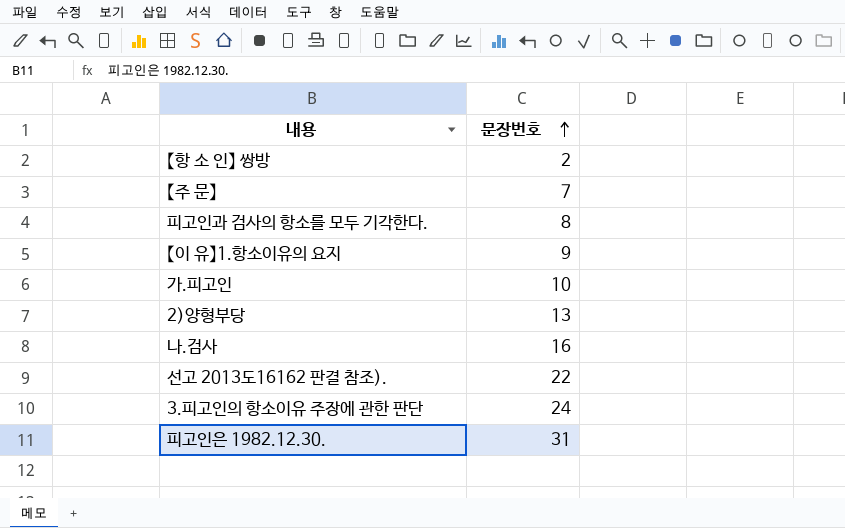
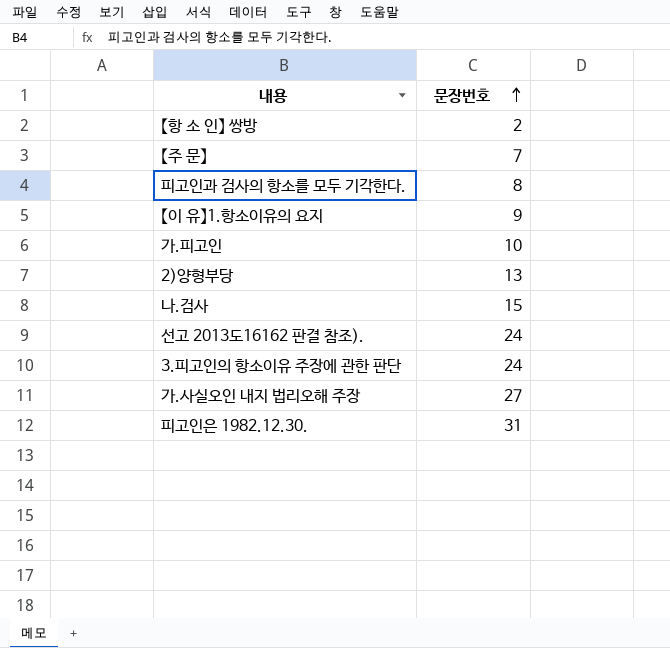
나.검사 | 문장번호: 16 -> 15
선고 2013도16162 판결 참조). | 문장번호: 22 -> 24
row 가.사실오인 내지 법리오해 주장: none -> 27

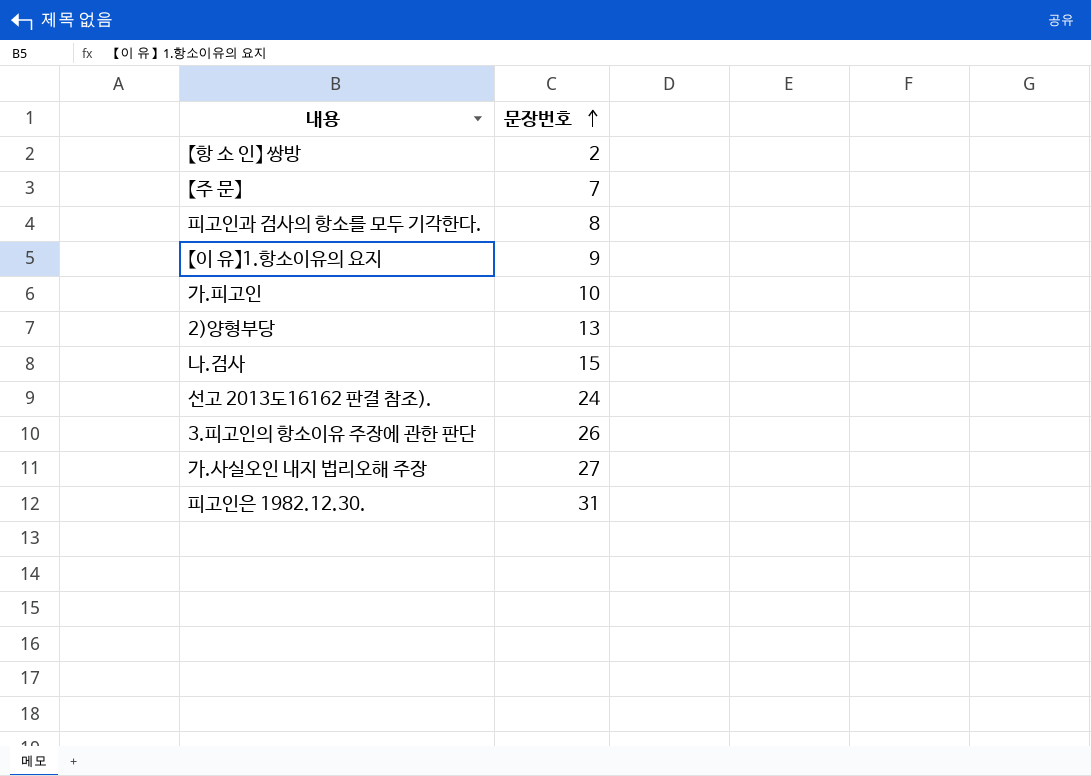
3.피고인의 항소이유 주장에 관한 판단 | 문장번호: 24 -> 26

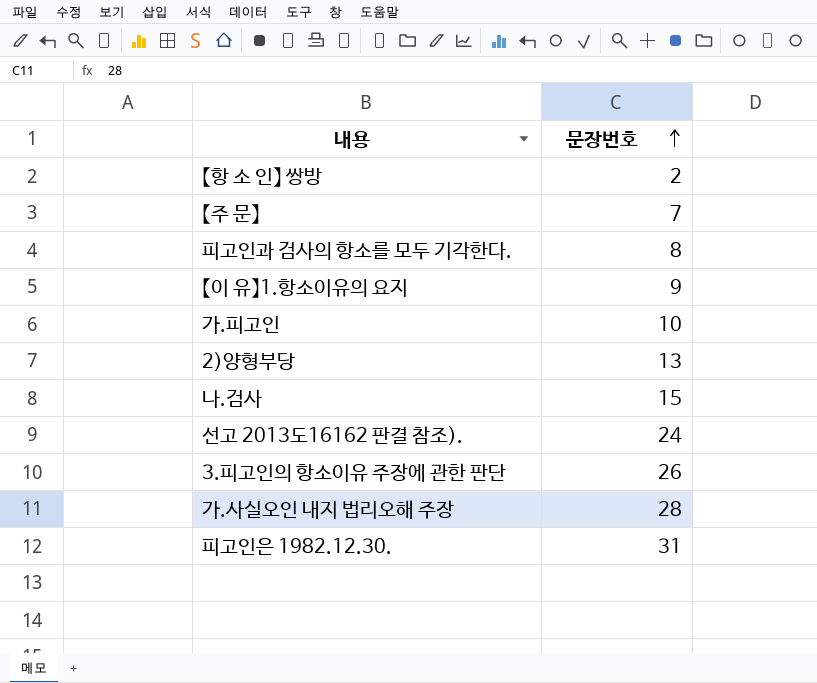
가.사실오인 내지 법리오해 주장 | 문장번호: 27 -> 28

